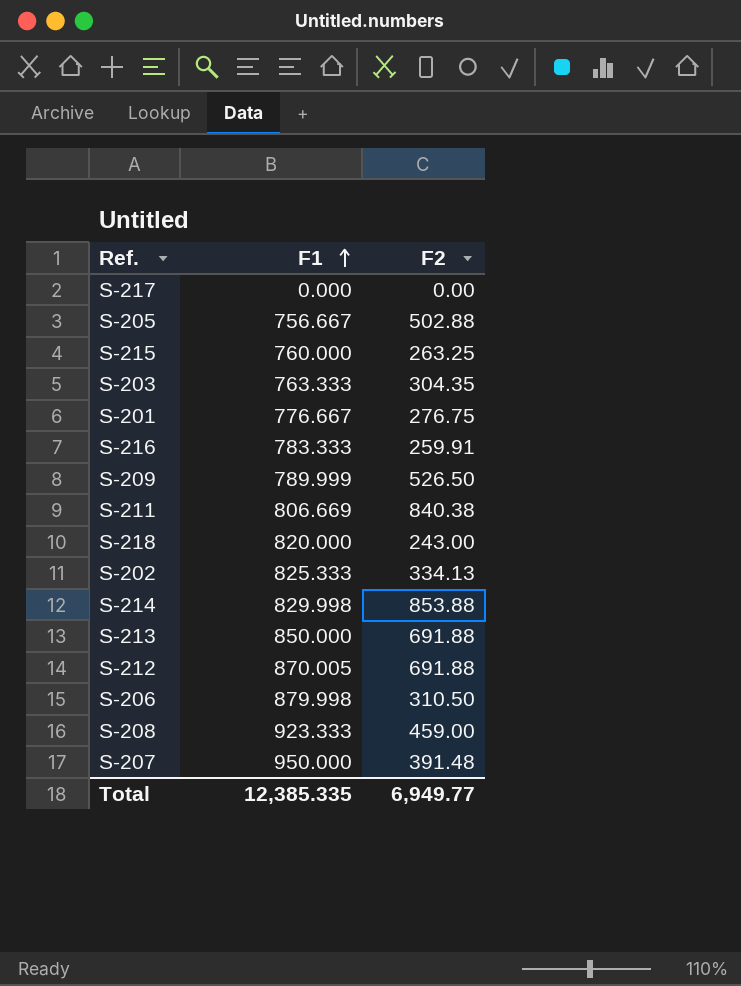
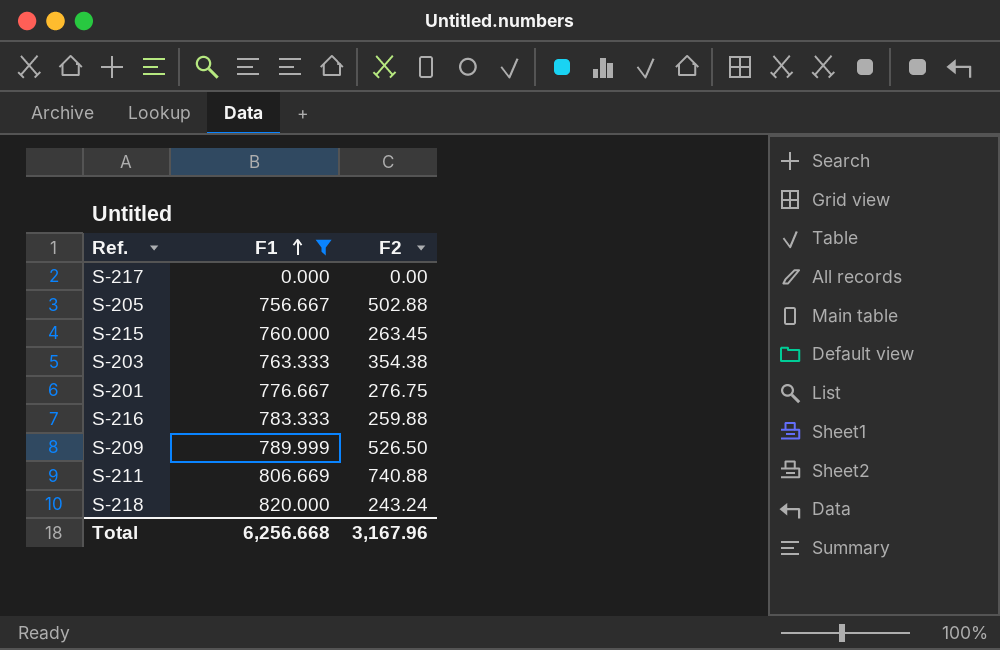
filter: none -> F1 <= 820.000
S-215 | F2: 263.25 -> 263.45
S-203 | F2: 304.35 -> 354.38
S-216 | F2: 259.91 -> 259.88
S-211 | F2: 840.38 -> 740.88
S-218 | F2: 243.00 -> 243.24
Total | F1: 12,385.335 -> 6,256.668
Total | F2: 6,949.77 -> 3,167.96

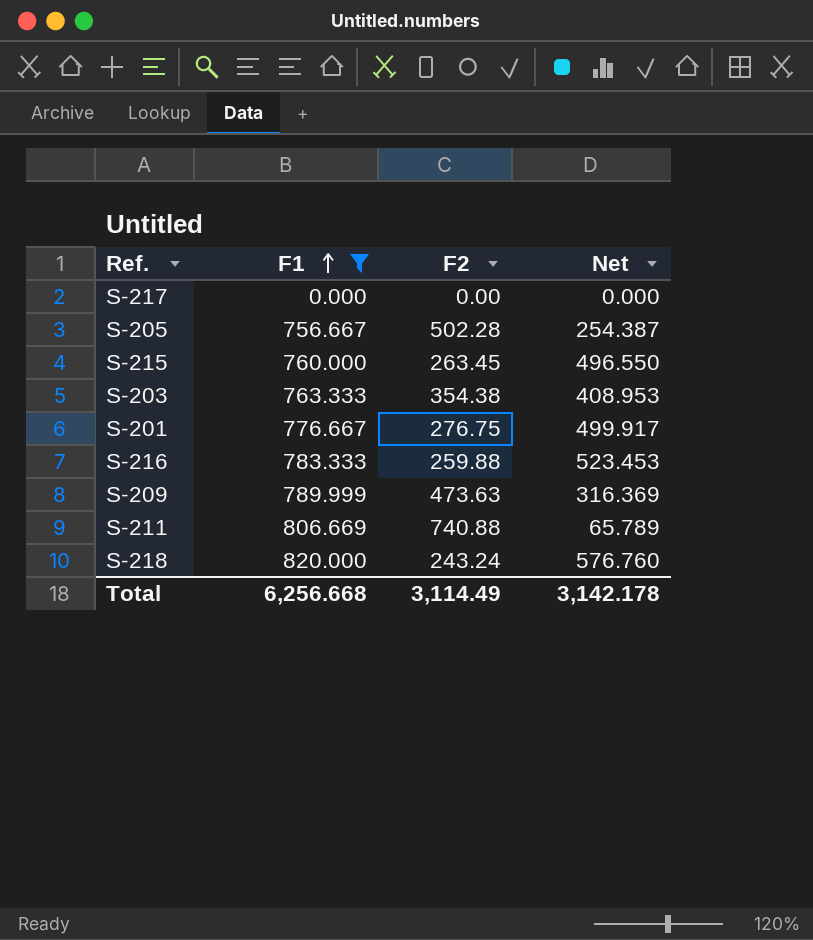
column Net | formula: none -> [F1] - [F2]
S-205 | F2: 502.88 -> 502.28
S-209 | F2: 526.50 -> 473.63
Total | F2: 3,167.96 -> 3,114.49

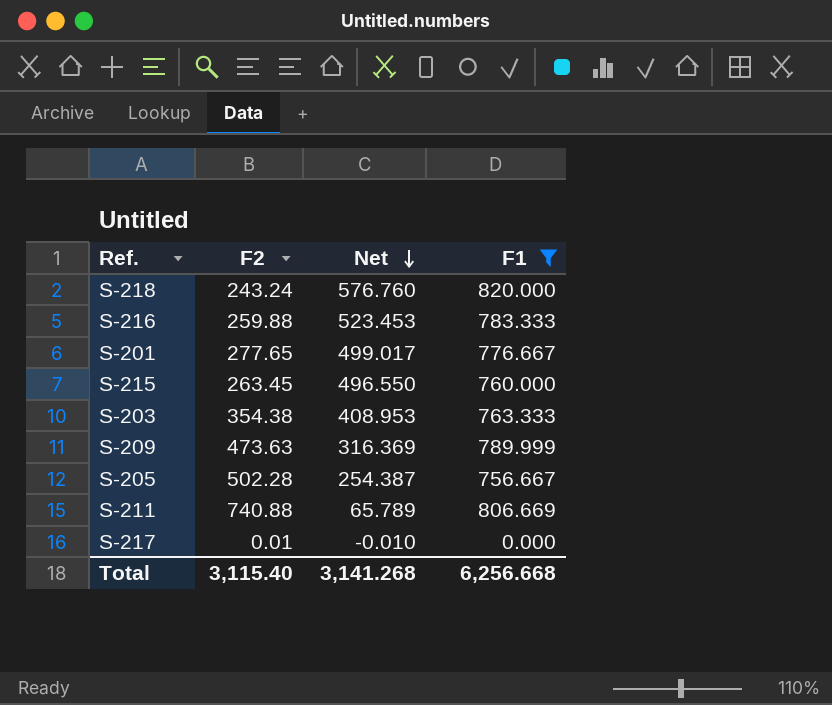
row order: F1 ascending -> Net descending
column F1 | position: 2 -> 4
S-201 | F2: 276.75 -> 277.65
S-201 | Net: 499.917 -> 499.017
S-217 | F2: 0.00 -> 0.01
S-217 | Net: 0.000 -> -0.010
Total | F2: 3,114.49 -> 3,115.40
Total | Net: 3,142.178 -> 3,141.268

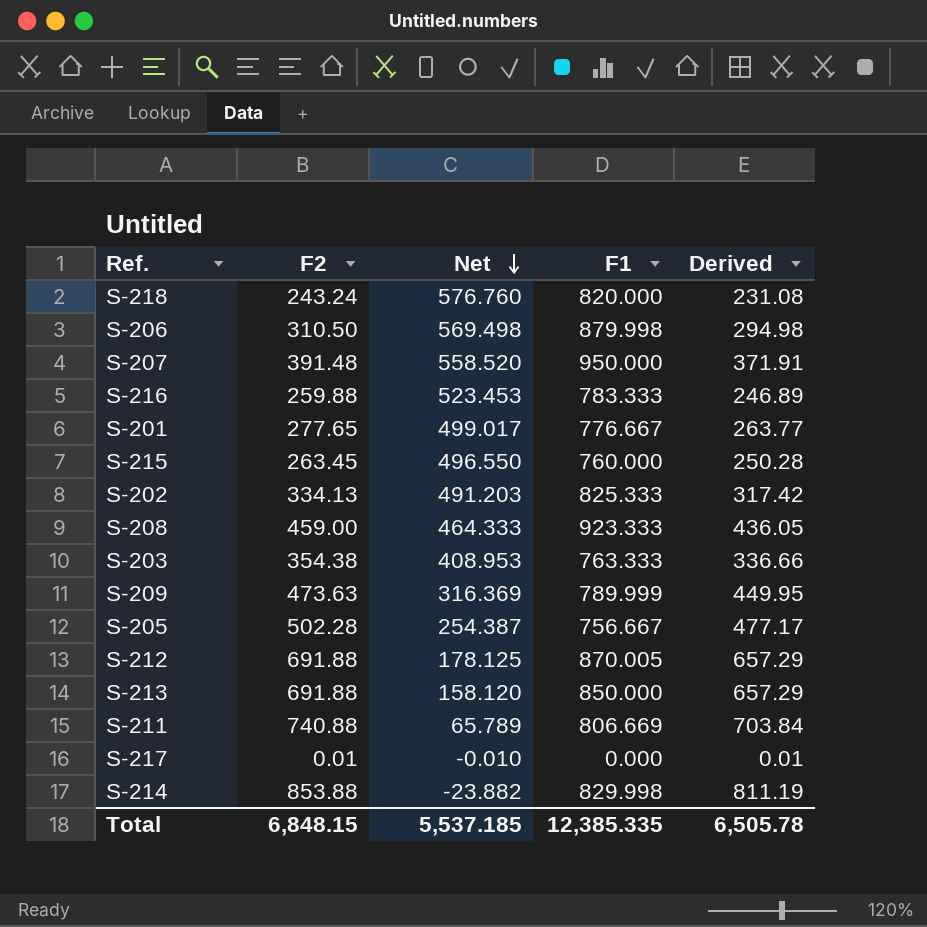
filter: F1 <= 820.000 -> none
column Derived | formula: none -> [F2] * 0.95
Total | F2: 3,115.40 -> 6,848.15
Total | Net: 3,141.268 -> 5,537.185
Total | F1: 6,256.668 -> 12,385.335

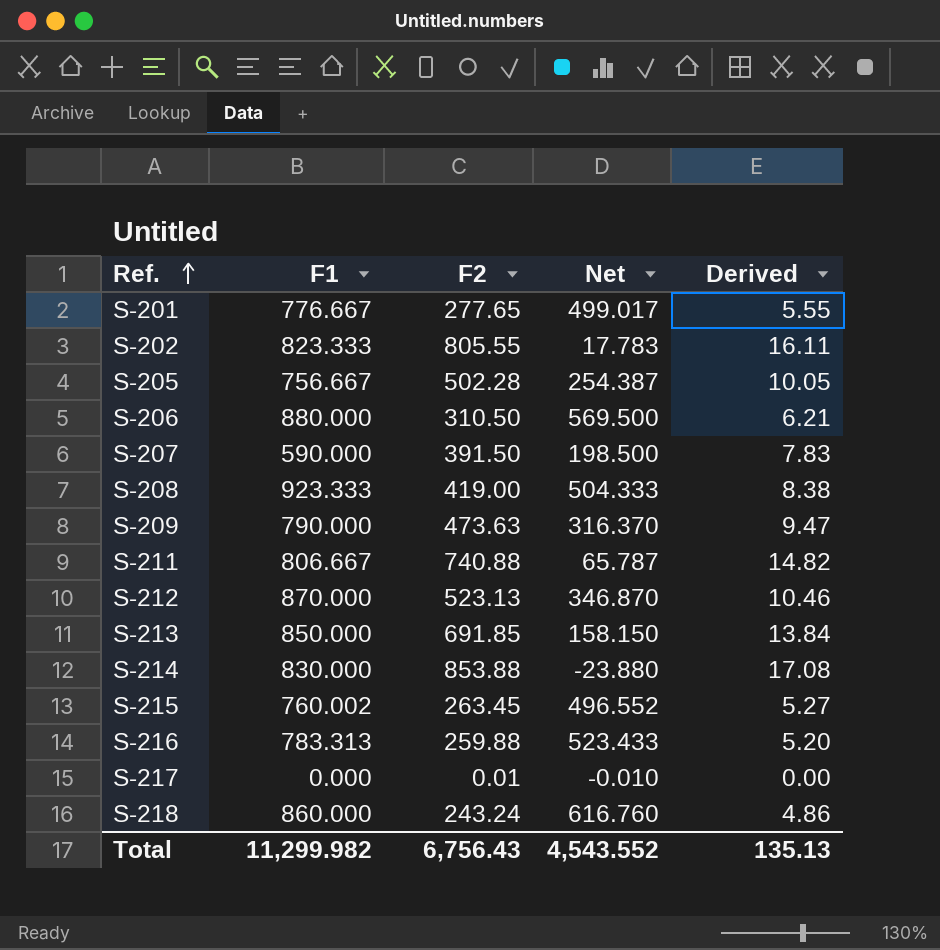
row order: Net descending -> Ref. ascending
column F1 | position: 4 -> 2
column Derived | formula: [F2] * 0.95 -> [F2] * 0.02
row S-203: 354.38 | 408.953 | 763.333 | 336.66 -> none
S-202 | F1: 825.333 -> 823.333
S-202 | F2: 334.13 -> 805.55
S-202 | Net: 491.203 -> 17.783
S-206 | F1: 879.998 -> 880.000
S-206 | Net: 569.498 -> 569.500
S-207 | F1: 950.000 -> 590.000
S-207 | F2: 391.48 -> 391.50
S-207 | Net: 558.520 -> 198.500
S-208 | F2: 459.00 -> 419.00
S-208 | Net: 464.333 -> 504.333
S-209 | F1: 789.999 -> 790.000
S-209 | Net: 316.369 -> 316.370
S-211 | F1: 806.669 -> 806.667
S-211 | Net: 65.789 -> 65.787
S-212 | F1: 870.005 -> 870.000
S-212 | F2: 691.88 -> 523.13
S-212 | Net: 178.125 -> 346.870
S-213 | F2: 691.88 -> 691.85
S-213 | Net: 158.120 -> 158.150
S-214 | F1: 829.998 -> 830.000
S-214 | Net: -23.882 -> -23.880
S-215 | F1: 760.000 -> 760.002
S-215 | Net: 496.550 -> 496.552
S-216 | F1: 783.333 -> 783.313
S-216 | Net: 523.453 -> 523.433
S-218 | F1: 820.000 -> 860.000
S-218 | Net: 576.760 -> 616.760
Total | F1: 12,385.335 -> 11,299.982
Total | F2: 6,848.15 -> 6,756.43
Total | Net: 5,537.185 -> 4,543.552
Total | Derived: 6,505.78 -> 135.13

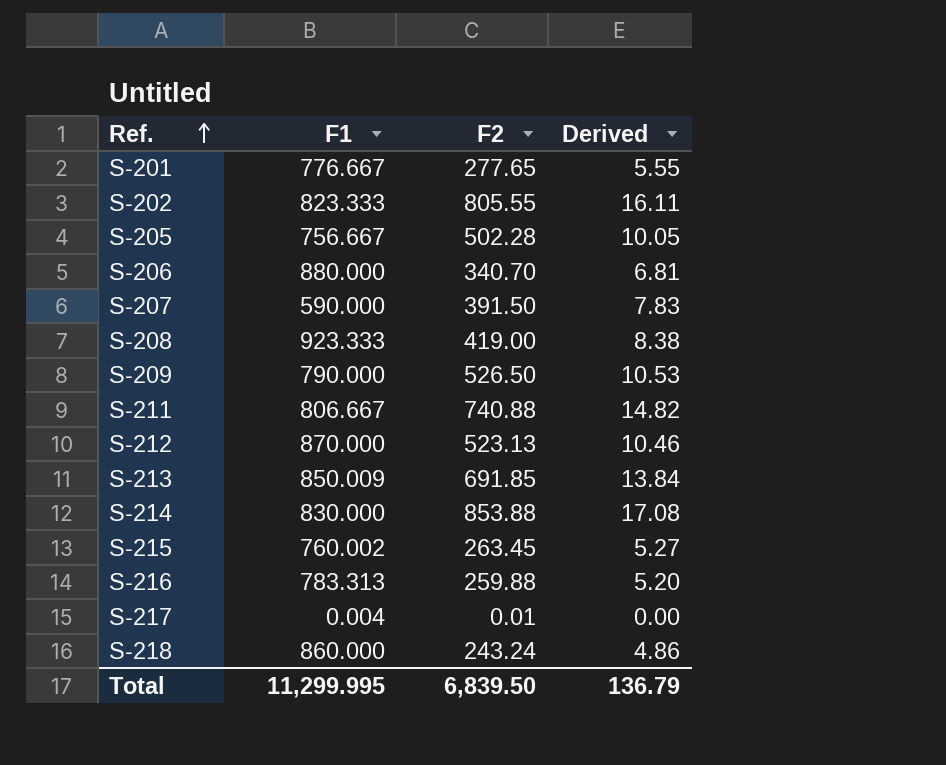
column Net | formula: [F1] - [F2] -> none
S-206 | F2: 310.50 -> 340.70
S-206 | Derived: 6.21 -> 6.81
S-209 | F2: 473.63 -> 526.50
S-209 | Derived: 9.47 -> 10.53
S-213 | F1: 850.000 -> 850.009
S-217 | F1: 0.000 -> 0.004
Total | F1: 11,299.982 -> 11,299.995
Total | F2: 6,756.43 -> 6,839.50
Total | Derived: 135.13 -> 136.79

